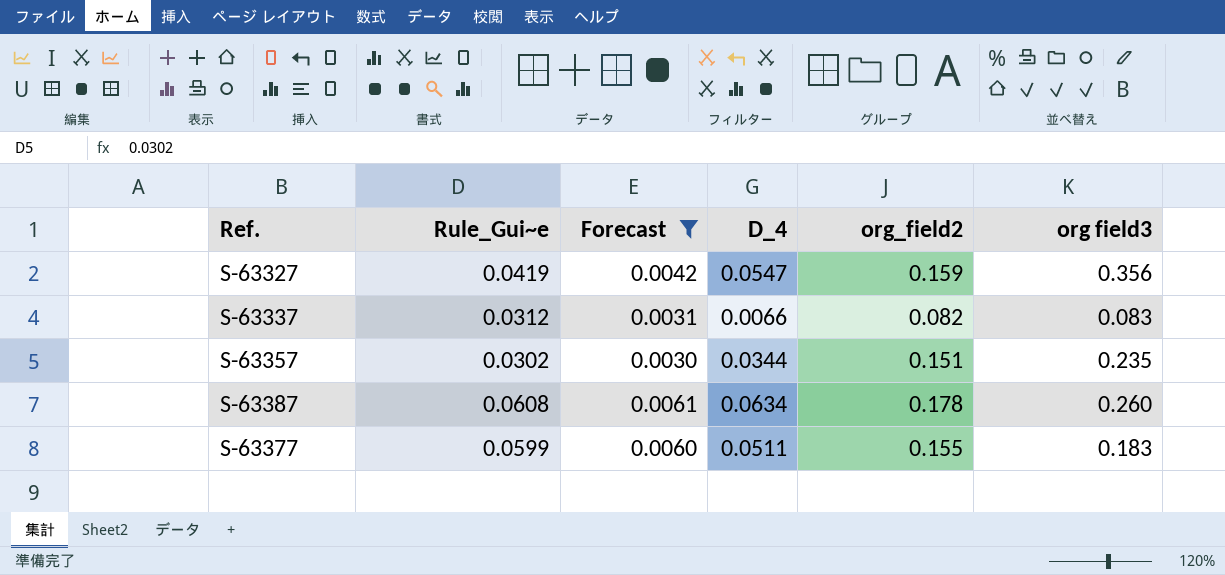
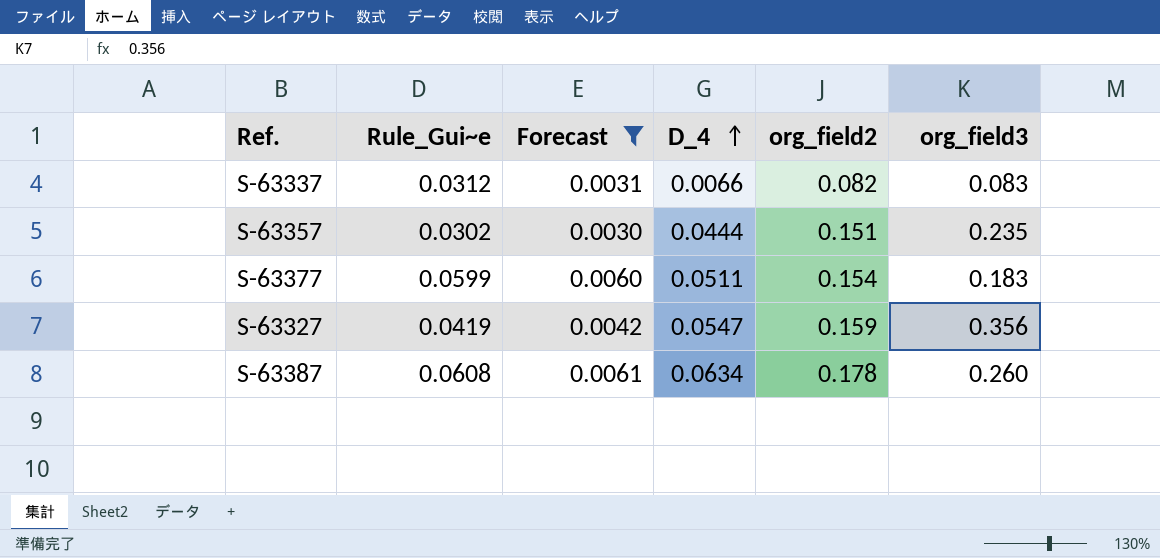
row order: none -> D_4 ascending
column name: org field3 -> org_field3
S-63357 | D_4: 0.0344 -> 0.0444
S-63377 | org_field2: 0.155 -> 0.154

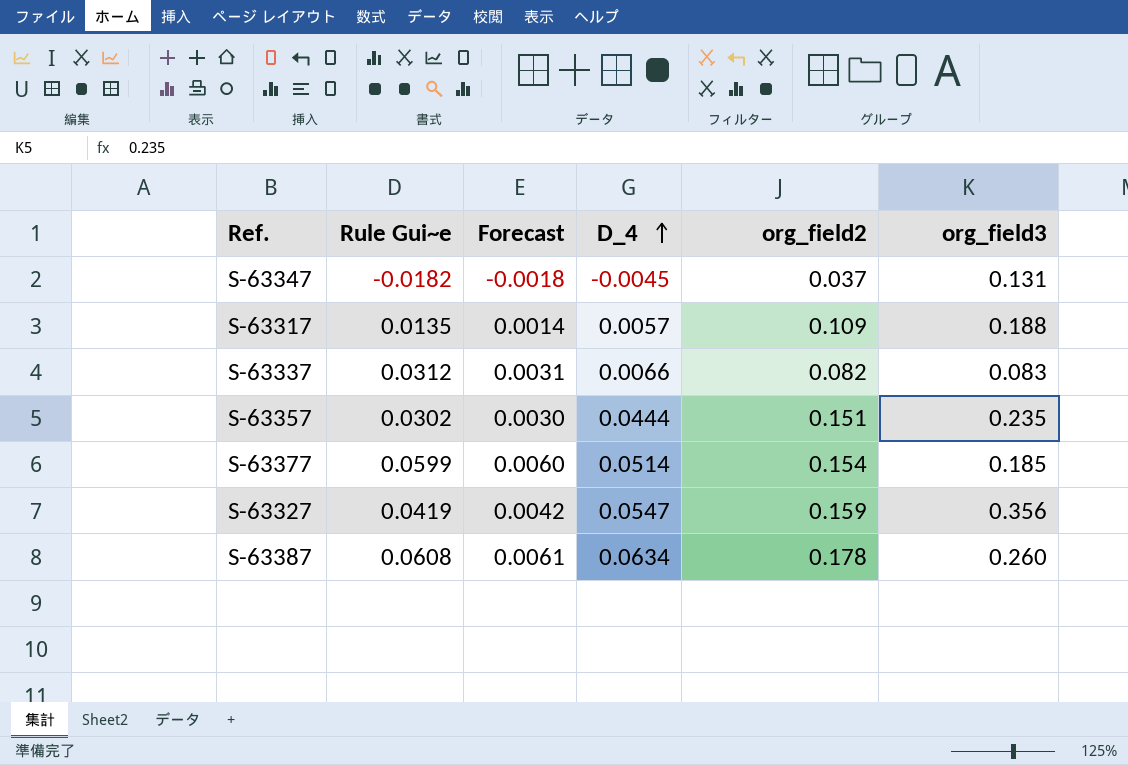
filter: Forecast >= 0.0030 -> none
column name: Rule_Gui~e -> Rule Gui~e
S-63377 | D_4: 0.0511 -> 0.0514
S-63377 | org_field3: 0.183 -> 0.185

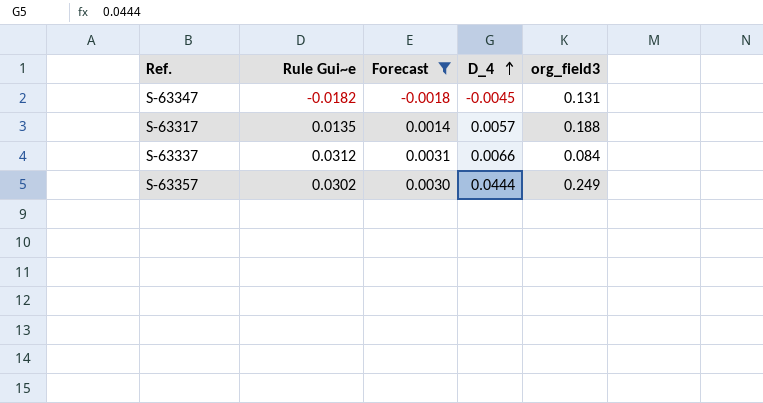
filter: none -> Forecast <= 0.0031
column org_field2 | position: 5 -> none
S-63337 | org_field3: 0.083 -> 0.084
S-63357 | org_field3: 0.235 -> 0.249

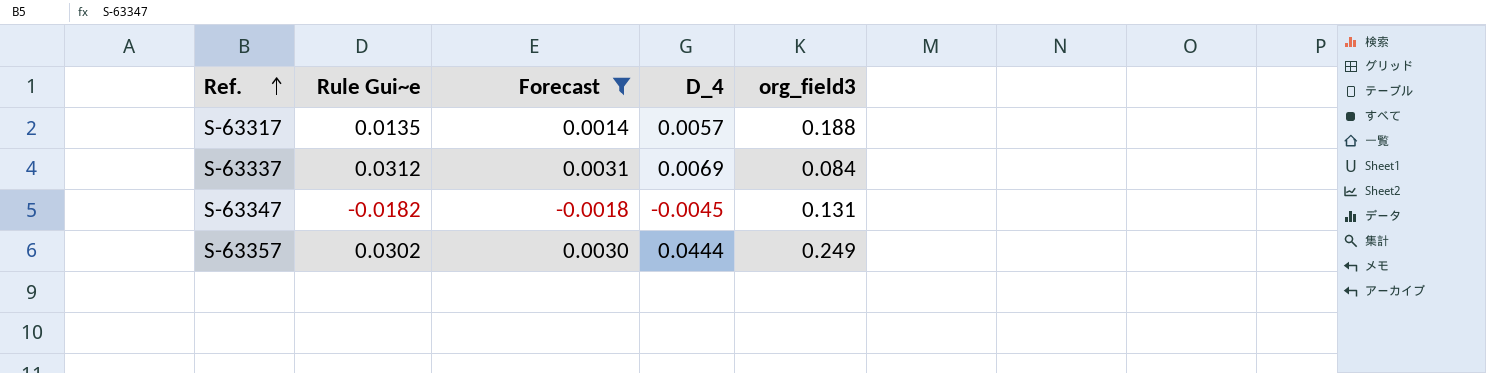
row order: D_4 ascending -> Ref. ascending
S-63337 | D_4: 0.0066 -> 0.0069

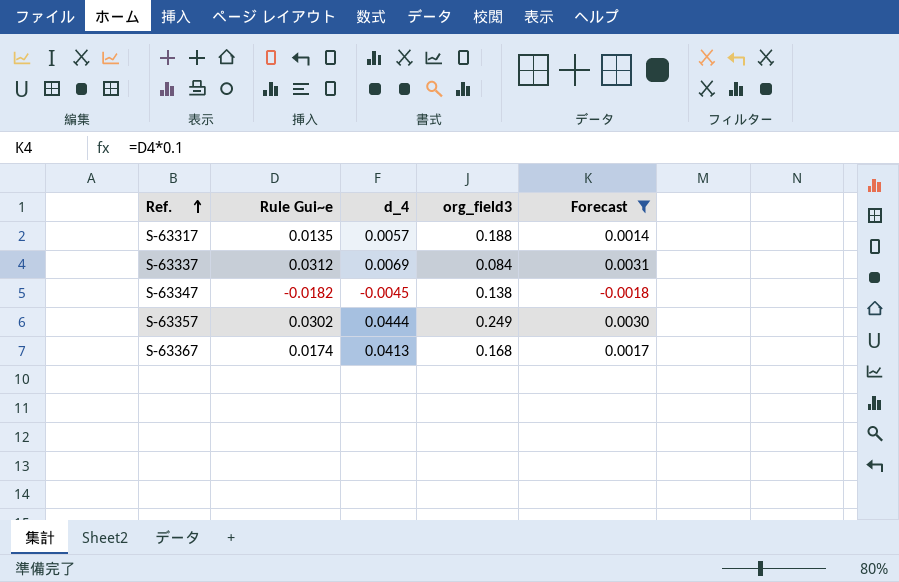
column name: D_4 -> d_4
column Forecast | position: 3 -> 5
S-63347 | org_field3: 0.131 -> 0.138
row S-63367: none -> 0.0174 | 0.0413 | 0.168 | 0.0017

